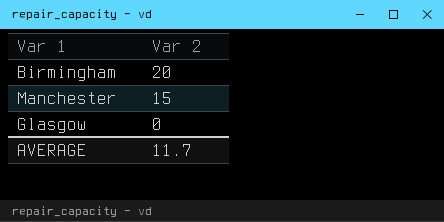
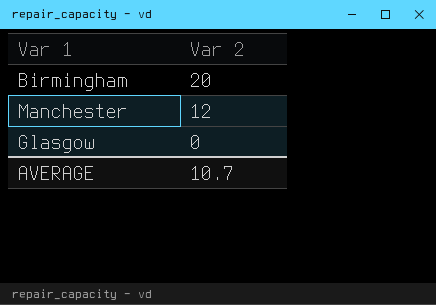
Manchester | Var 2: 15 -> 12
AVERAGE | Var 2: 11.7 -> 10.7

